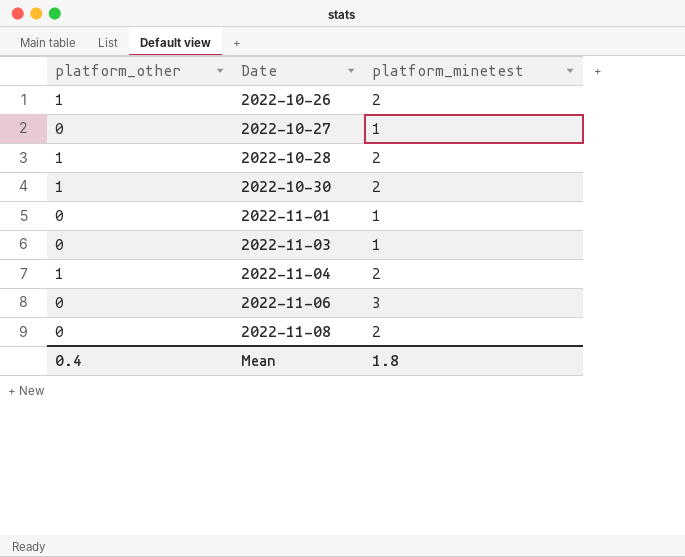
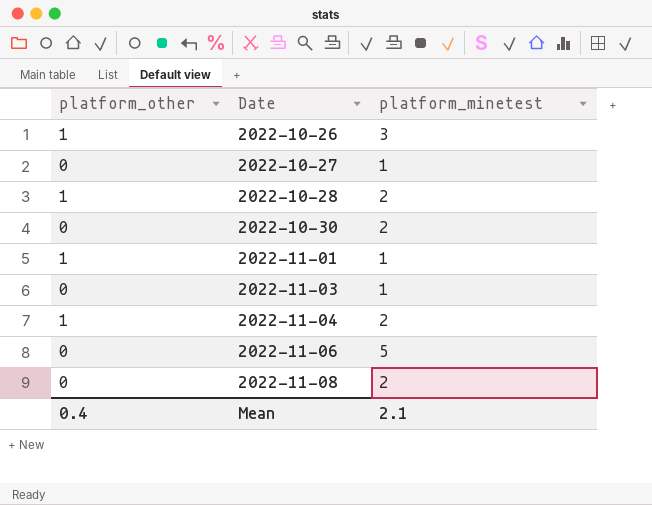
2022-10-26 | platform_minetest: 2 -> 3
2022-10-30 | platform_other: 1 -> 0
2022-11-01 | platform_other: 0 -> 1
2022-11-06 | platform_minetest: 3 -> 5
Mean | platform_minetest: 1.8 -> 2.1

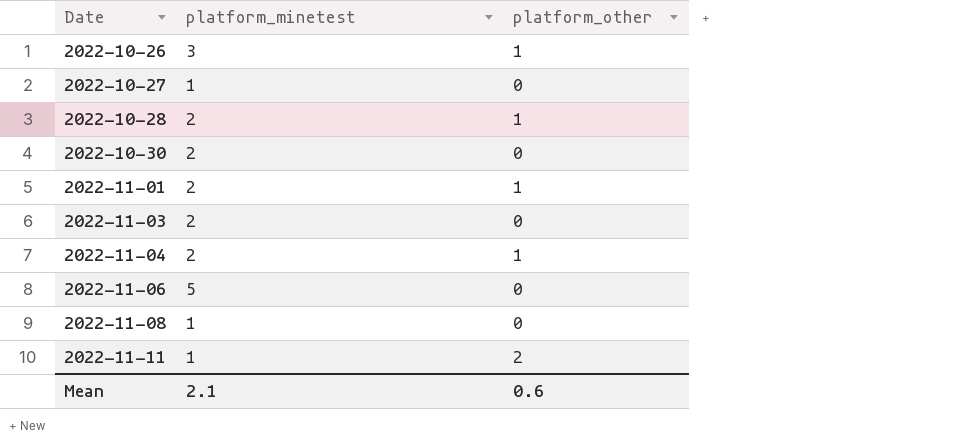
column platform_other | position: 1 -> 3
2022-11-01 | platform_minetest: 1 -> 2
2022-11-03 | platform_minetest: 1 -> 2
2022-11-08 | platform_minetest: 2 -> 1
row 2022-11-11: none -> 1 | 2
Mean | platform_other: 0.4 -> 0.6

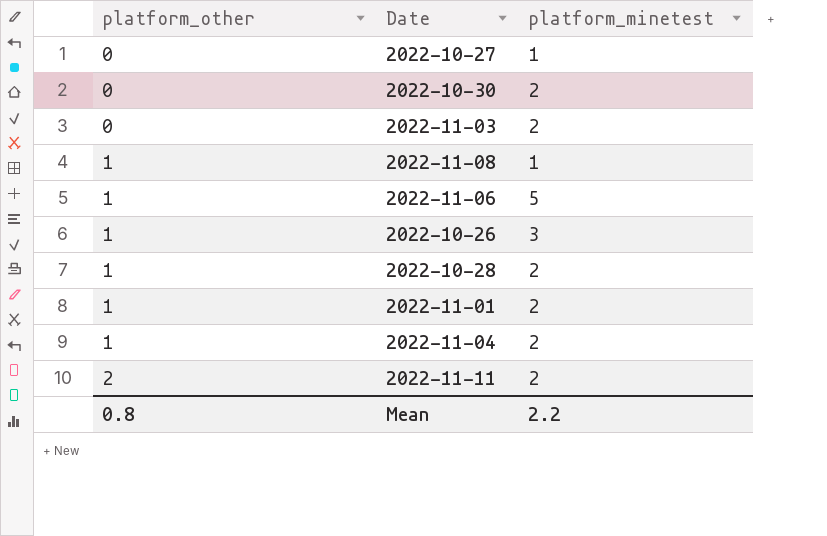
row order: Date ascending -> platform_other ascending
column platform_other | position: 3 -> 1
2022-11-08 | platform_other: 0 -> 1
2022-11-06 | platform_other: 0 -> 1
2022-11-11 | platform_minetest: 1 -> 2
Mean | platform_other: 0.6 -> 0.8
Mean | platform_minetest: 2.1 -> 2.2

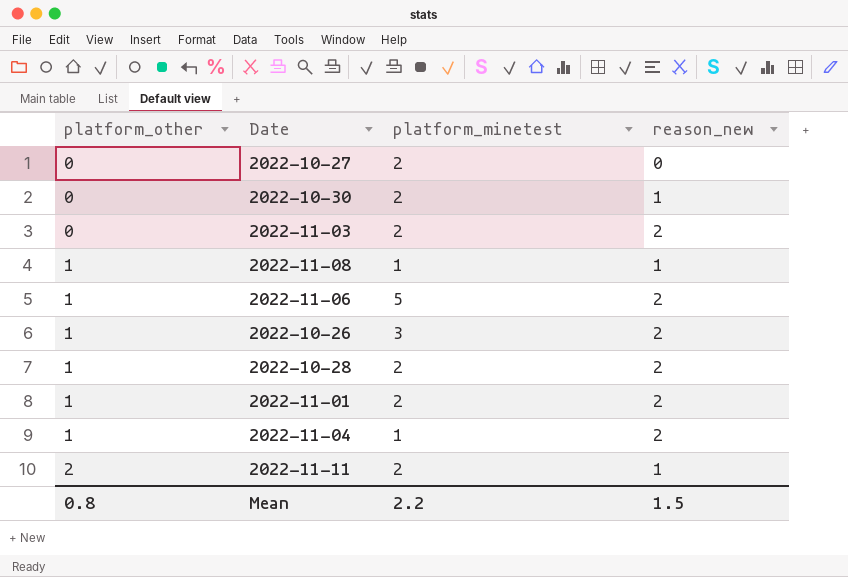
column reason_new | position: none -> 4
2022-10-27 | platform_minetest: 1 -> 2
2022-11-04 | platform_minetest: 2 -> 1

